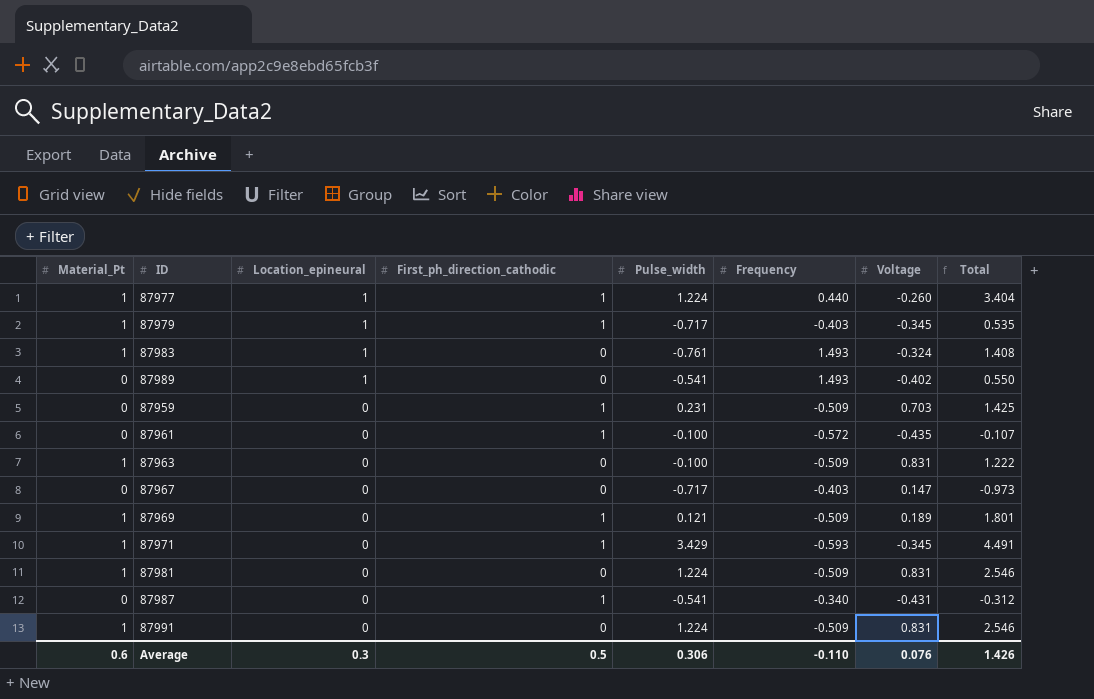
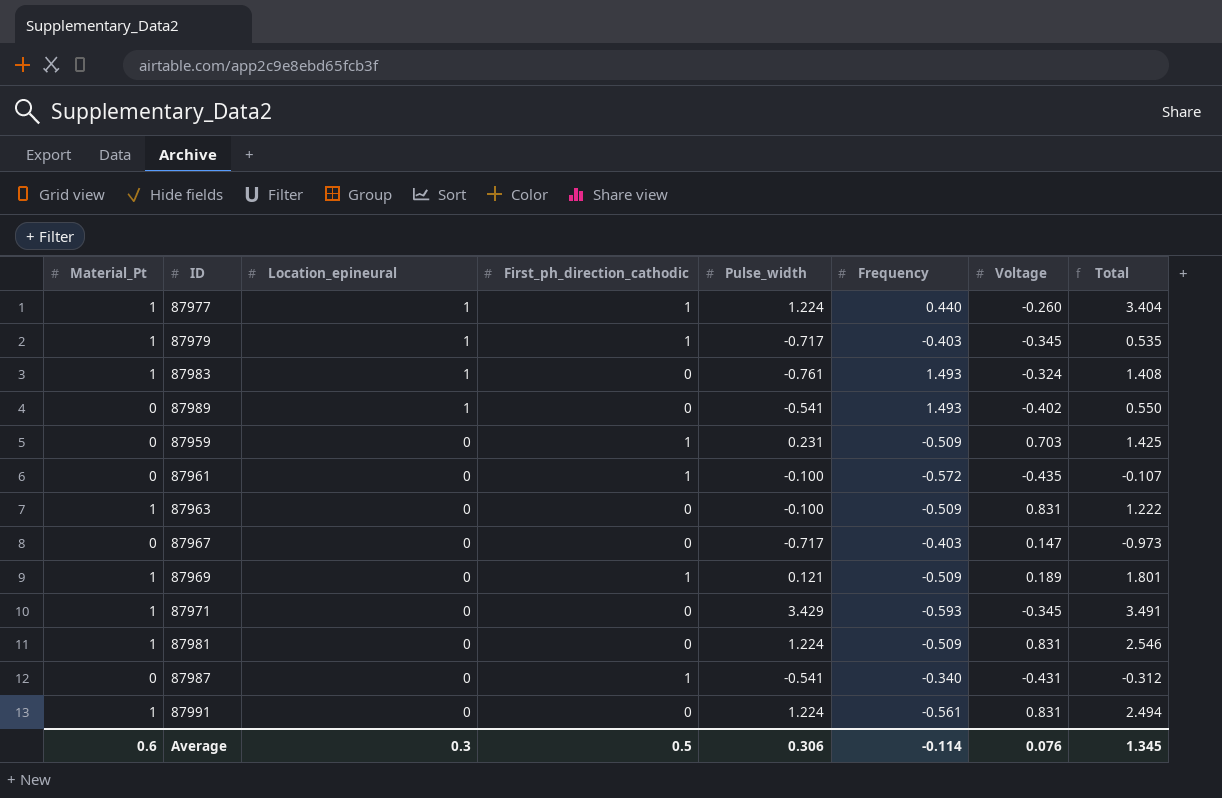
87971 | First_ph_direction_cathodic: 1 -> 0
87971 | Total: 4.491 -> 3.491
87991 | Frequency: -0.509 -> -0.561
87991 | Total: 2.546 -> 2.494
Average | Frequency: -0.110 -> -0.114
Average | Total: 1.426 -> 1.345

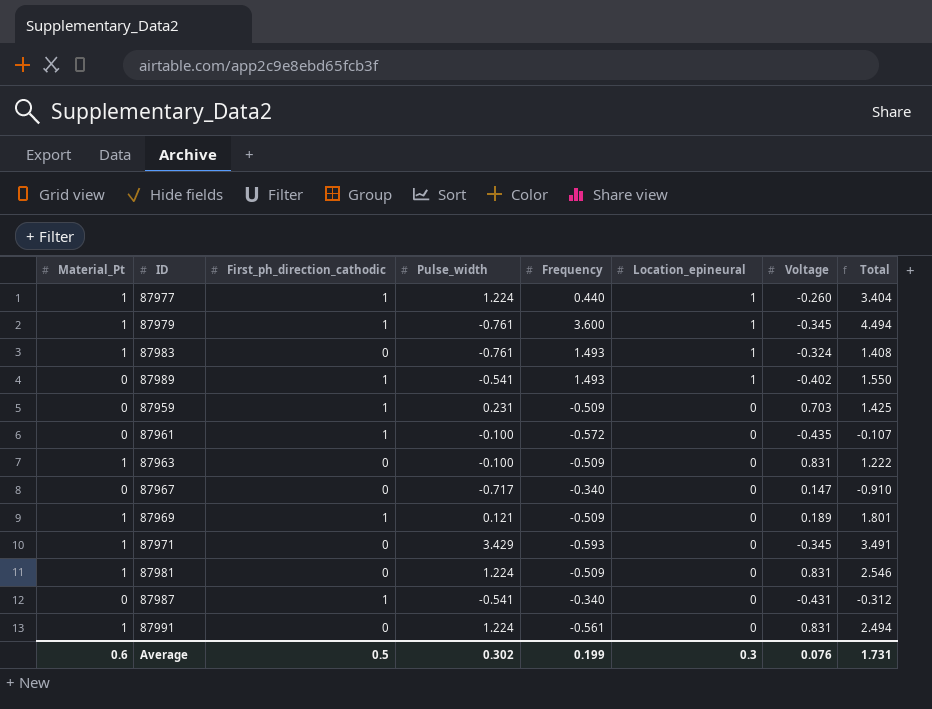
column Location_epineural | position: 3 -> 6
87979 | Pulse_width: -0.717 -> -0.761
87979 | Frequency: -0.403 -> 3.600
87979 | Total: 0.535 -> 4.494
87989 | First_ph_direction_cathodic: 0 -> 1
87989 | Total: 0.550 -> 1.550
87967 | Frequency: -0.403 -> -0.340
87967 | Total: -0.973 -> -0.910
Average | Pulse_width: 0.306 -> 0.302
Average | Frequency: -0.114 -> 0.199
Average | Total: 1.345 -> 1.731

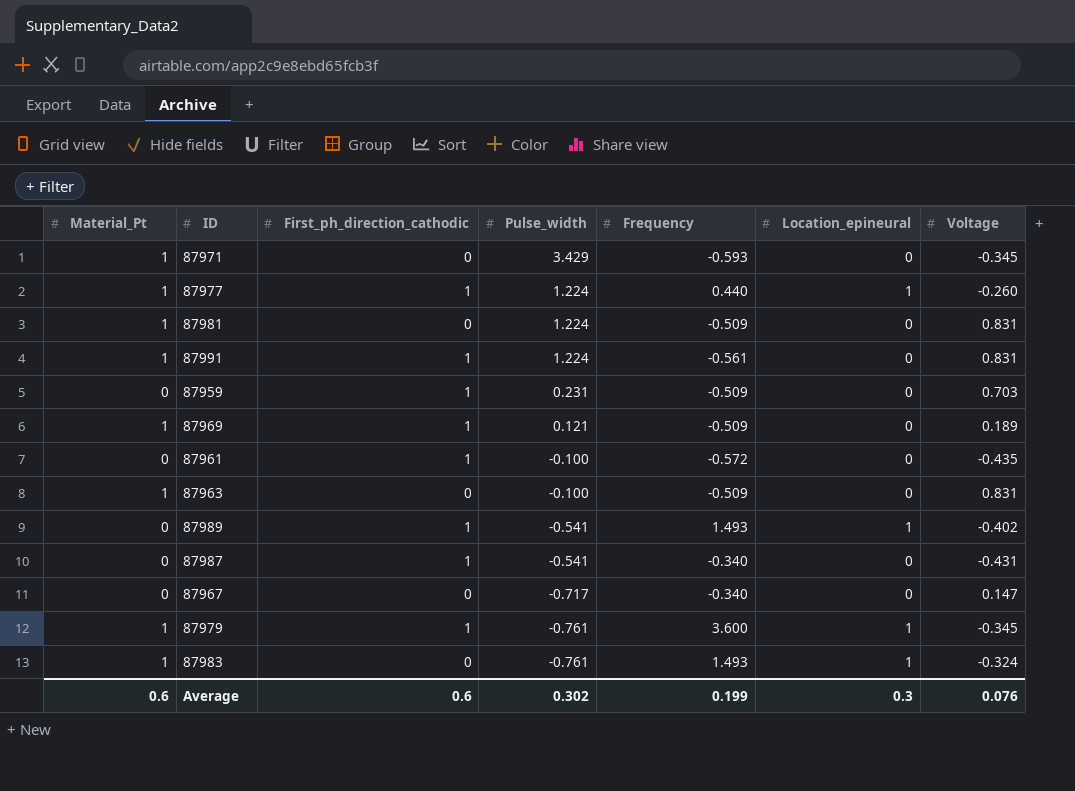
row order: Location_epineural descending -> Pulse_width descending
column Total | formula: [Material_Pt] + [First_ph_direction_cathodic] + [Pulse_width] + [Frequency] + [Voltage] -> none
87991 | First_ph_direction_cathodic: 0 -> 1
Average | First_ph_direction_cathodic: 0.5 -> 0.6

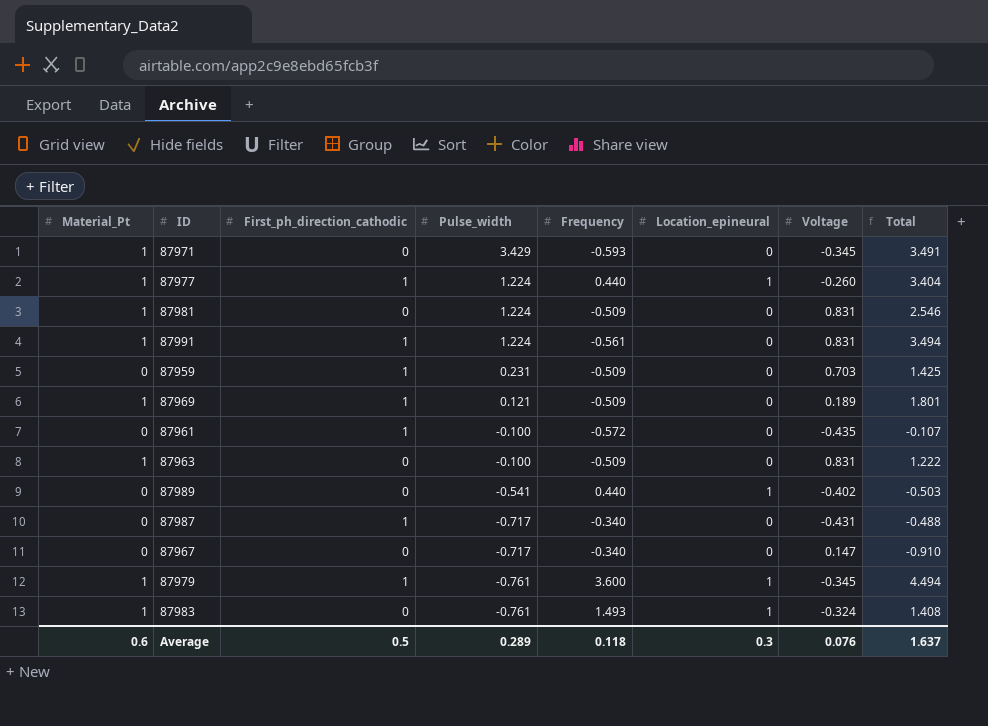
column Total | formula: none -> [Material_Pt] + [First_ph_direction_cathodic] + [Pulse_width] + [Frequency] + [Voltage]
87989 | First_ph_direction_cathodic: 1 -> 0
87989 | Frequency: 1.493 -> 0.440
87987 | Pulse_width: -0.541 -> -0.717
Average | First_ph_direction_cathodic: 0.6 -> 0.5
Average | Pulse_width: 0.302 -> 0.289
Average | Frequency: 0.199 -> 0.118

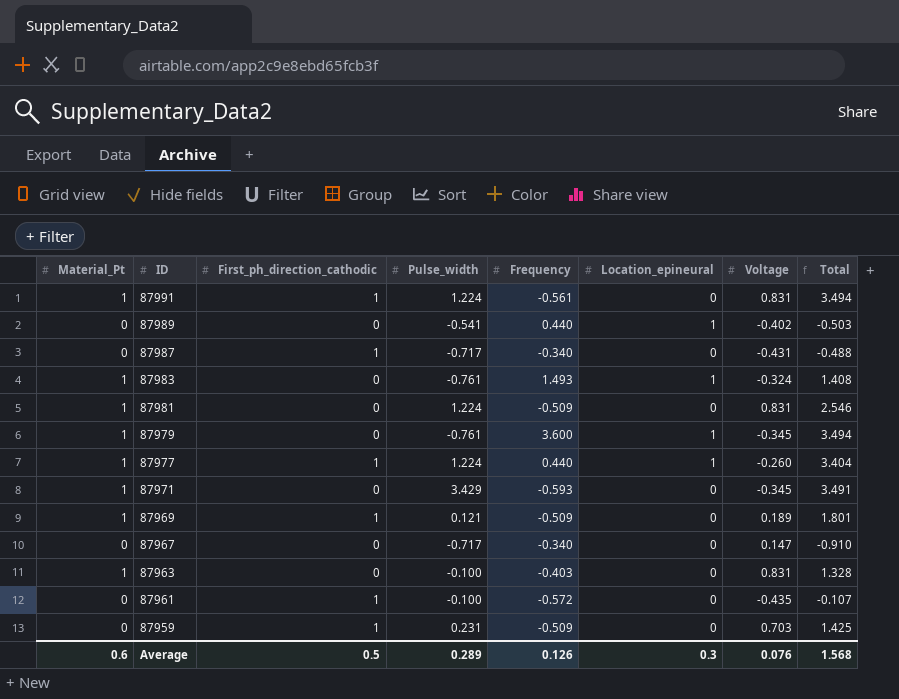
row order: Pulse_width descending -> ID descending
87979 | First_ph_direction_cathodic: 1 -> 0
87979 | Total: 4.494 -> 3.494
87963 | Frequency: -0.509 -> -0.403
87963 | Total: 1.222 -> 1.328
Average | Frequency: 0.118 -> 0.126
Average | Total: 1.637 -> 1.568

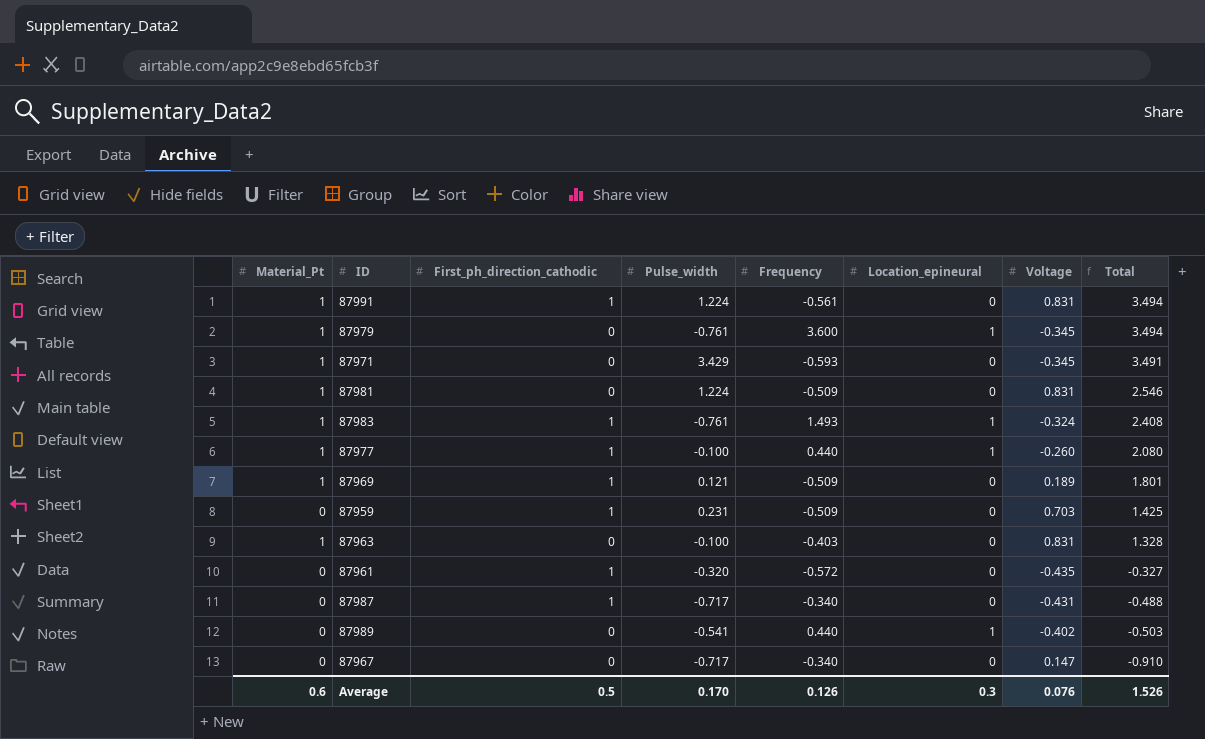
row order: ID descending -> Total descending
87983 | First_ph_direction_cathodic: 0 -> 1
87983 | Total: 1.408 -> 2.408
87977 | Pulse_width: 1.224 -> -0.100
87977 | Total: 3.404 -> 2.080
87961 | Pulse_width: -0.100 -> -0.320
87961 | Total: -0.107 -> -0.327
Average | Pulse_width: 0.289 -> 0.170
Average | Total: 1.568 -> 1.526

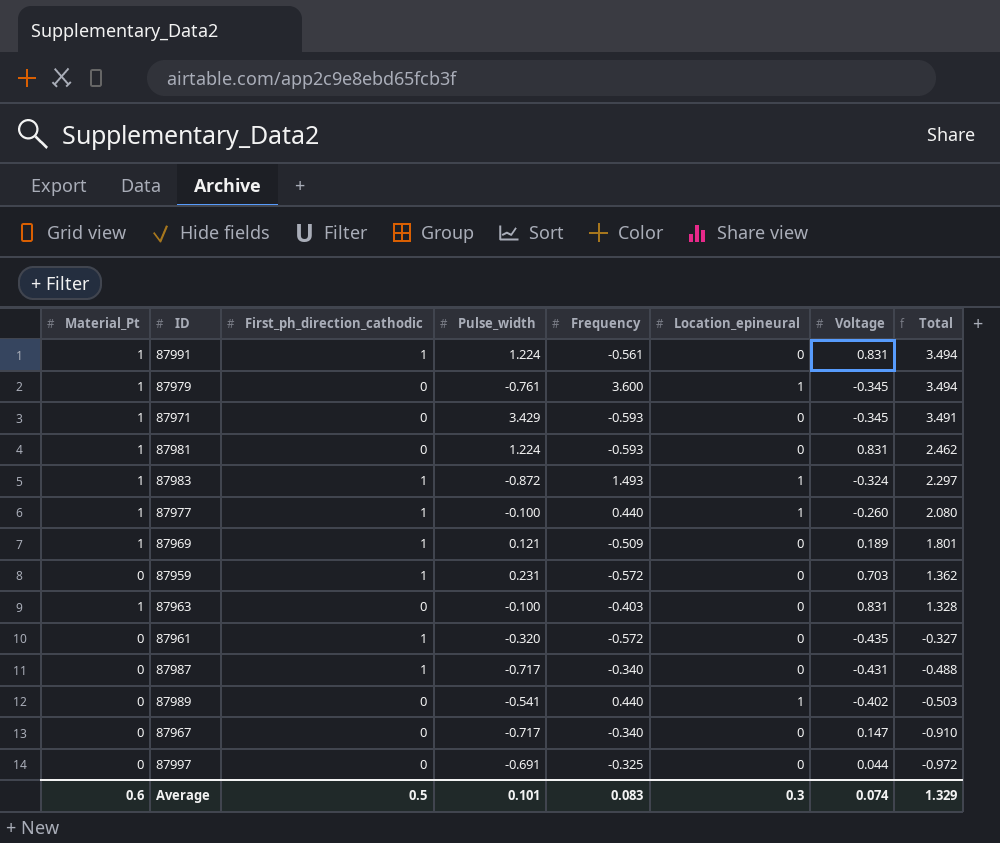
87981 | Frequency: -0.509 -> -0.593
87981 | Total: 2.546 -> 2.462
87983 | Pulse_width: -0.761 -> -0.872
87983 | Total: 2.408 -> 2.297
87959 | Frequency: -0.509 -> -0.572
87959 | Total: 1.425 -> 1.362
row 87997: none -> 0 | 0 | -0.691 | -0.325 | 0 | 0.044 | -0.972
Average | Pulse_width: 0.170 -> 0.101
Average | Frequency: 0.126 -> 0.083
Average | Voltage: 0.076 -> 0.074
Average | Total: 1.526 -> 1.329

